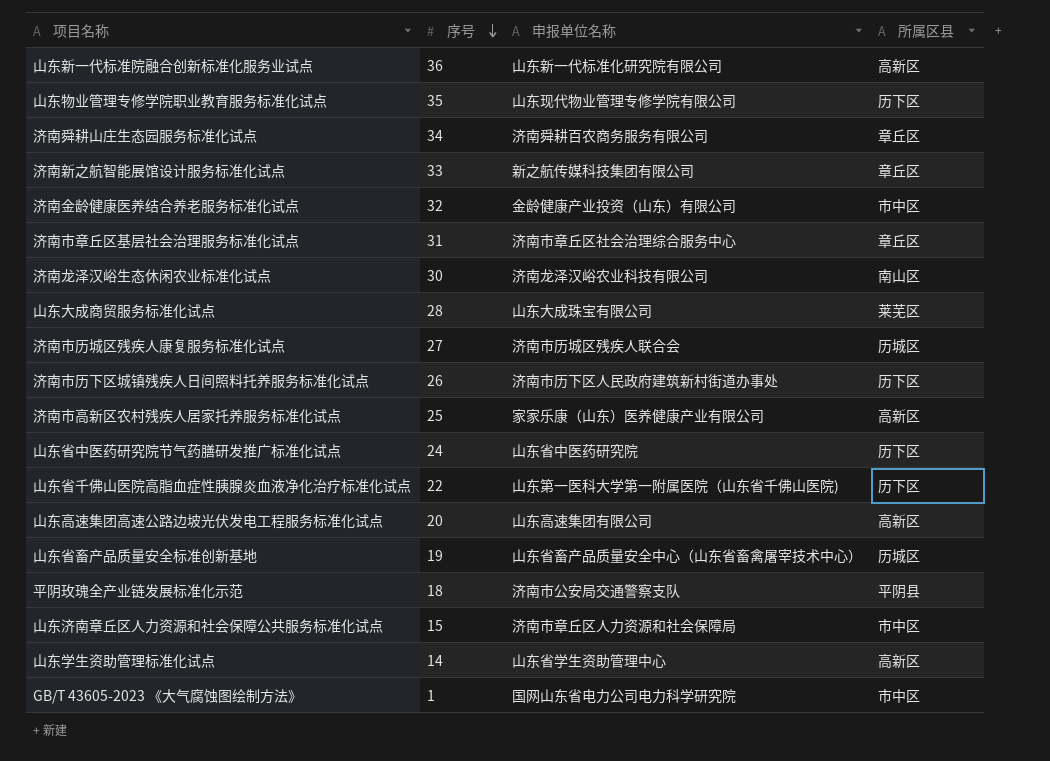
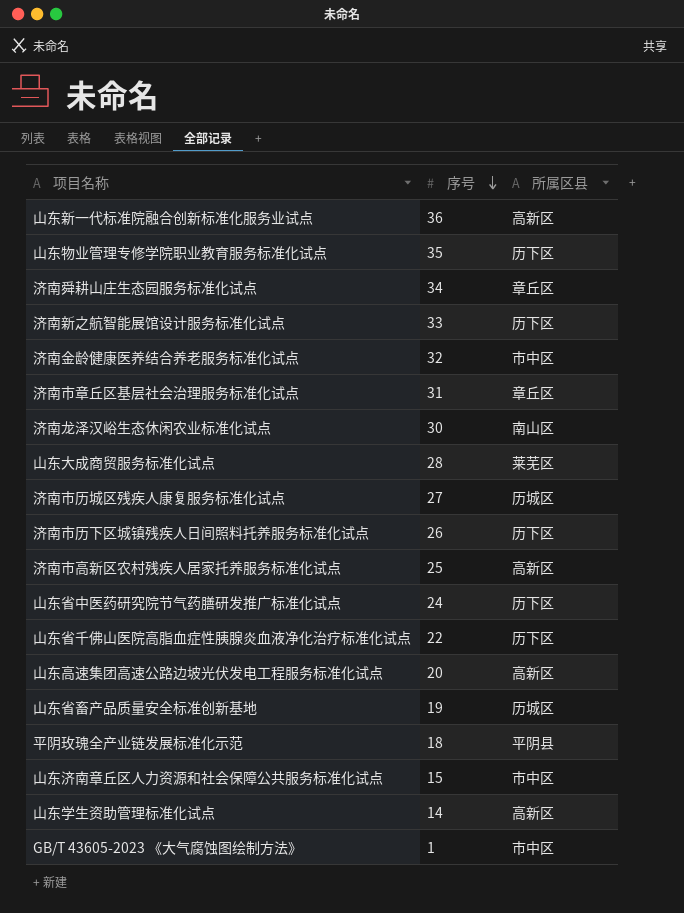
column 申报单位名称 | position: 3 -> none
济南新之航智能展馆设计服务标准化试点 | 所属区县: 章丘区 -> 历下区

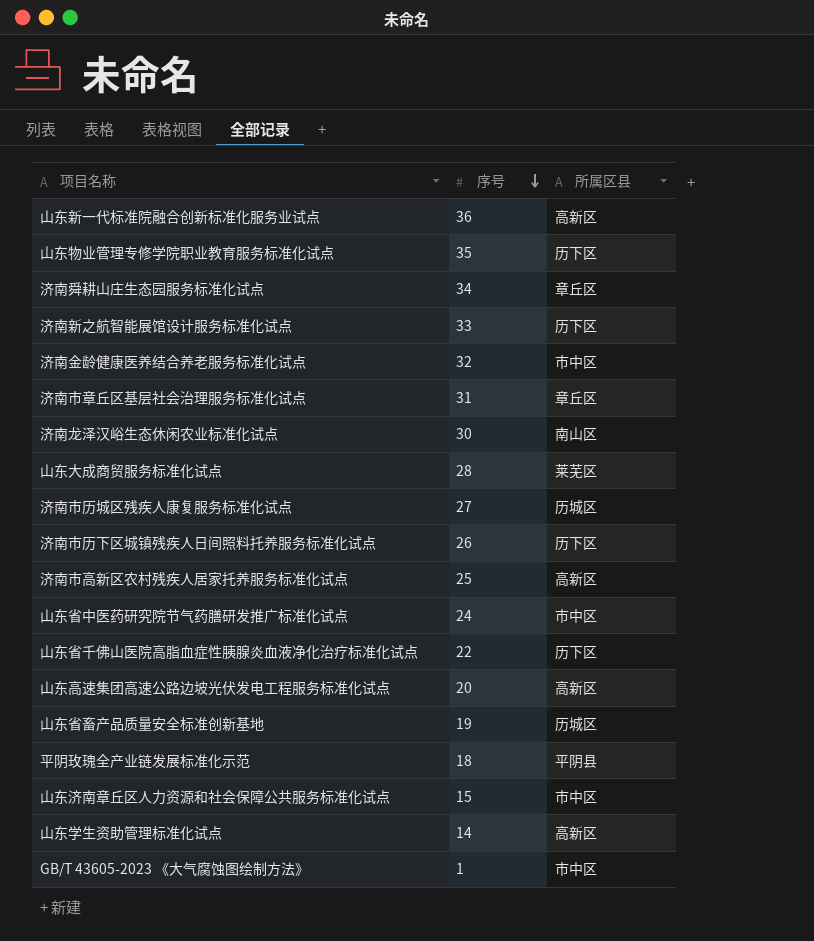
山东省中医药研究院节气药膳研发推广标准化试点 | 所属区县: 历下区 -> 市中区

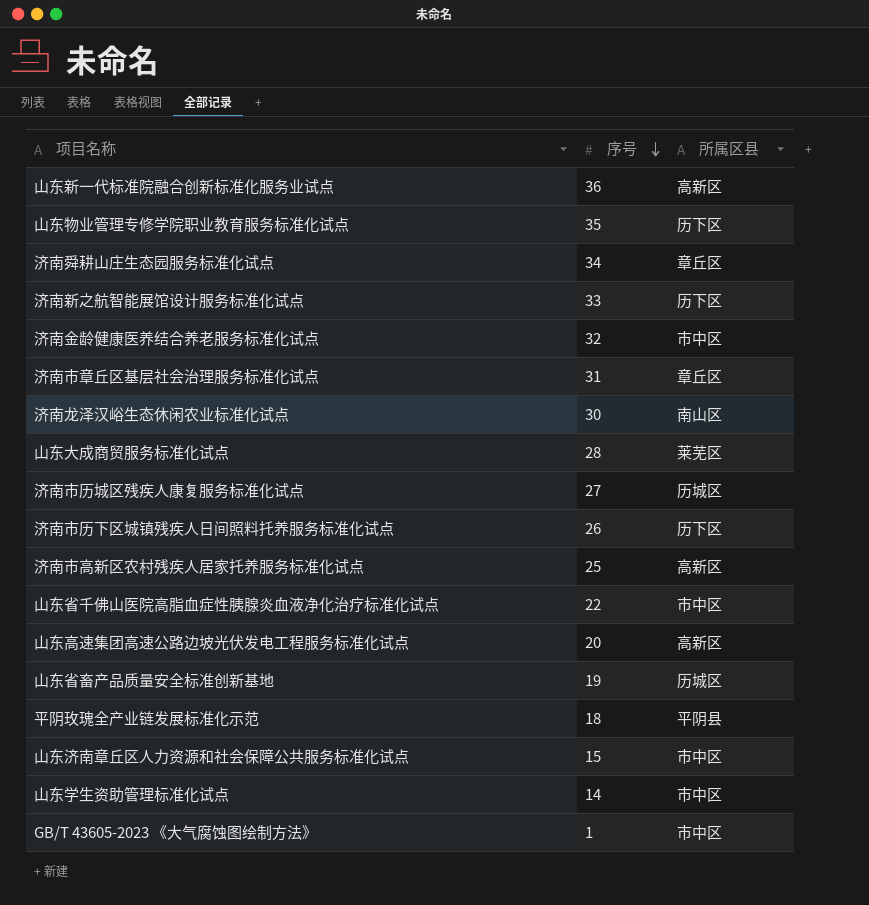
row 山东省中医药研究院节气药膳研发推广标准化试点: 24 | 市中区 -> none
山东省千佛山医院高脂血症性胰腺炎血液净化治疗标准化试点 | 所属区县: 历下区 -> 市中区
山东学生资助管理标准化试点 | 所属区县: 高新区 -> 市中区

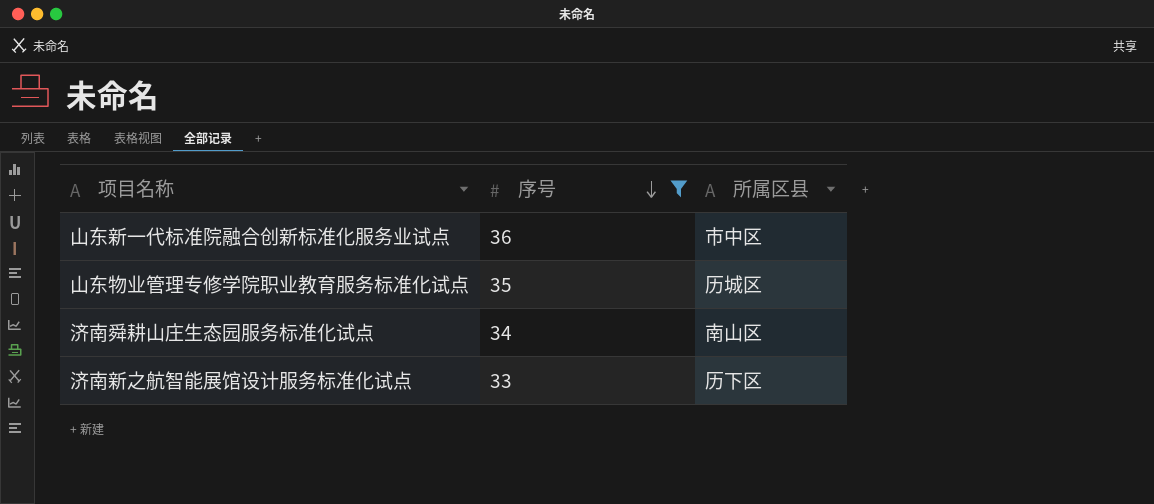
filter: none -> 序号 >= 33
山东新一代标准院融合创新标准化服务业试点 | 所属区县: 高新区 -> 市中区
山东物业管理专修学院职业教育服务标准化试点 | 所属区县: 历下区 -> 历城区
济南舜耕山庄生态园服务标准化试点 | 所属区县: 章丘区 -> 南山区

